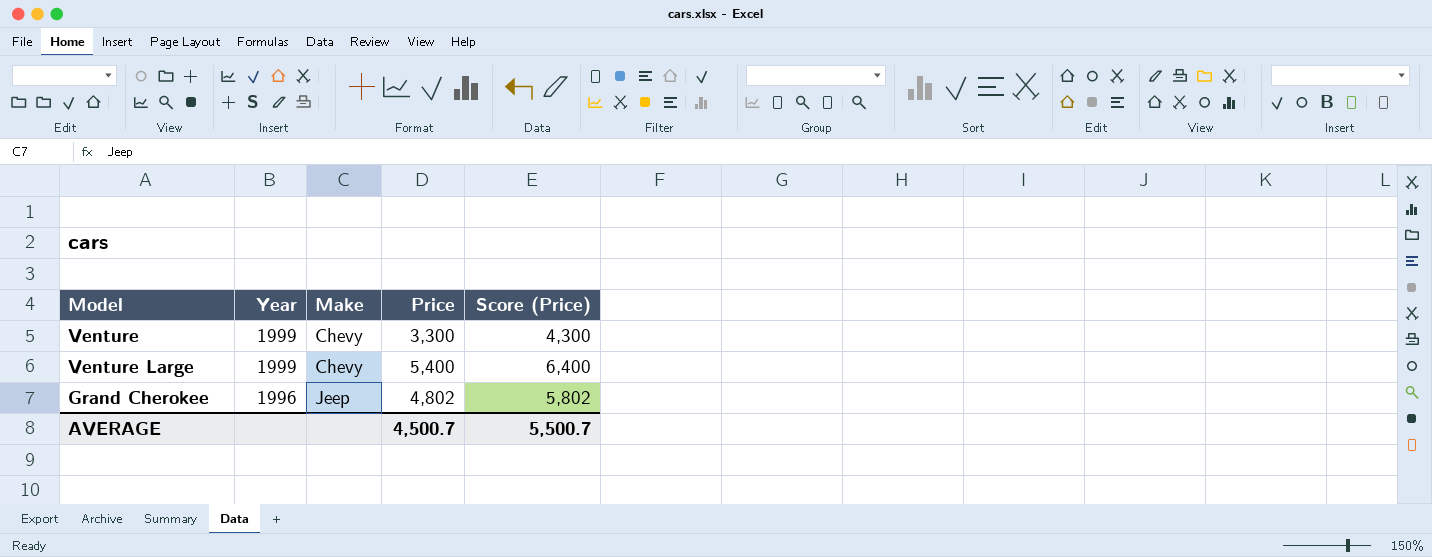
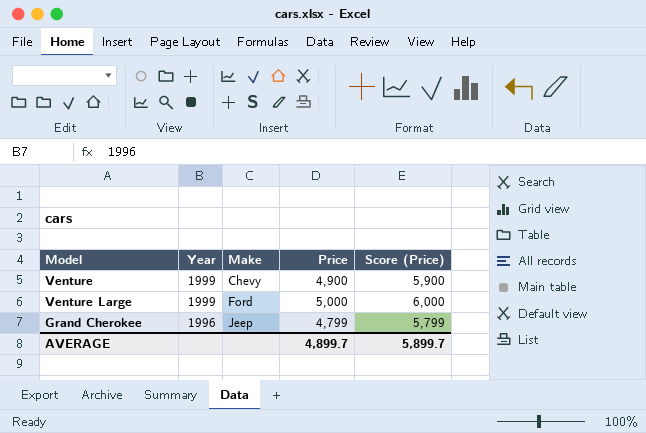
Venture | Price: 3,300 -> 4,900
Venture | Score (Price): 4,300 -> 5,900
Venture Large | Make: Chevy -> Ford
Venture Large | Price: 5,400 -> 5,000
Venture Large | Score (Price): 6,400 -> 6,000
Grand Cherokee | Price: 4,802 -> 4,799
Grand Cherokee | Score (Price): 5,802 -> 5,799
AVERAGE | Price: 4,500.7 -> 4,899.7
AVERAGE | Score (Price): 5,500.7 -> 5,899.7

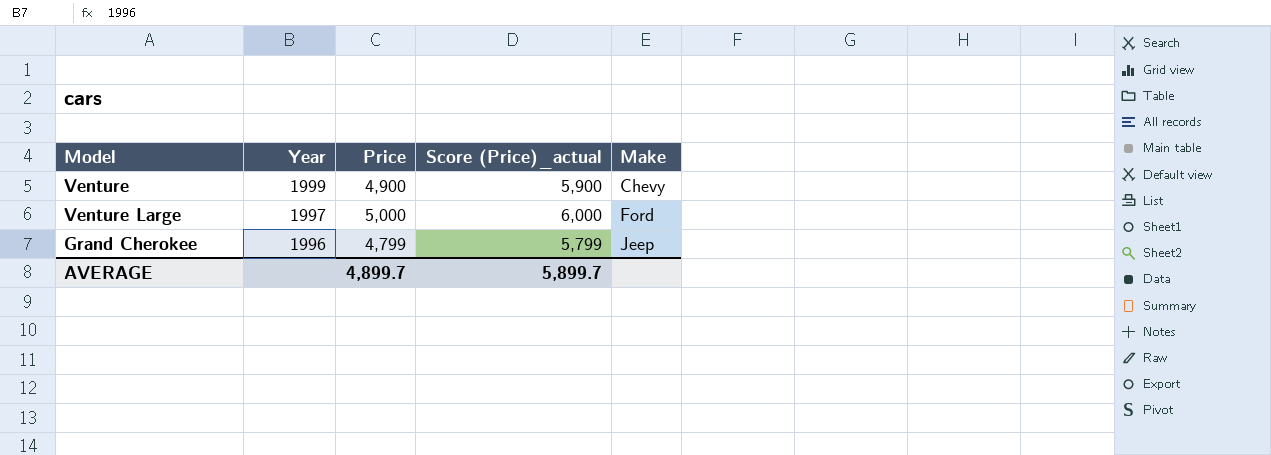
column name: Score (Price) -> Score (Price)_actual
column Make | position: 3 -> 5
Venture Large | Year: 1999 -> 1997

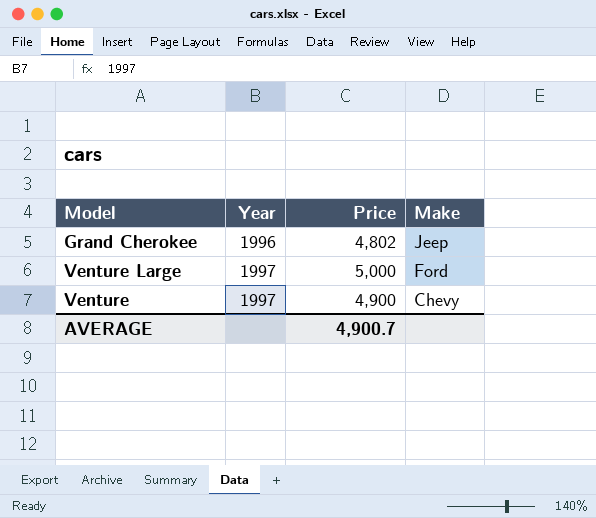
row order: Year descending -> Year ascending
column Score (Price)_actual | formula: [Price] + 1000 -> none
Grand Cherokee | Price: 4,799 -> 4,802
Venture | Year: 1999 -> 1997
AVERAGE | Price: 4,899.7 -> 4,900.7

